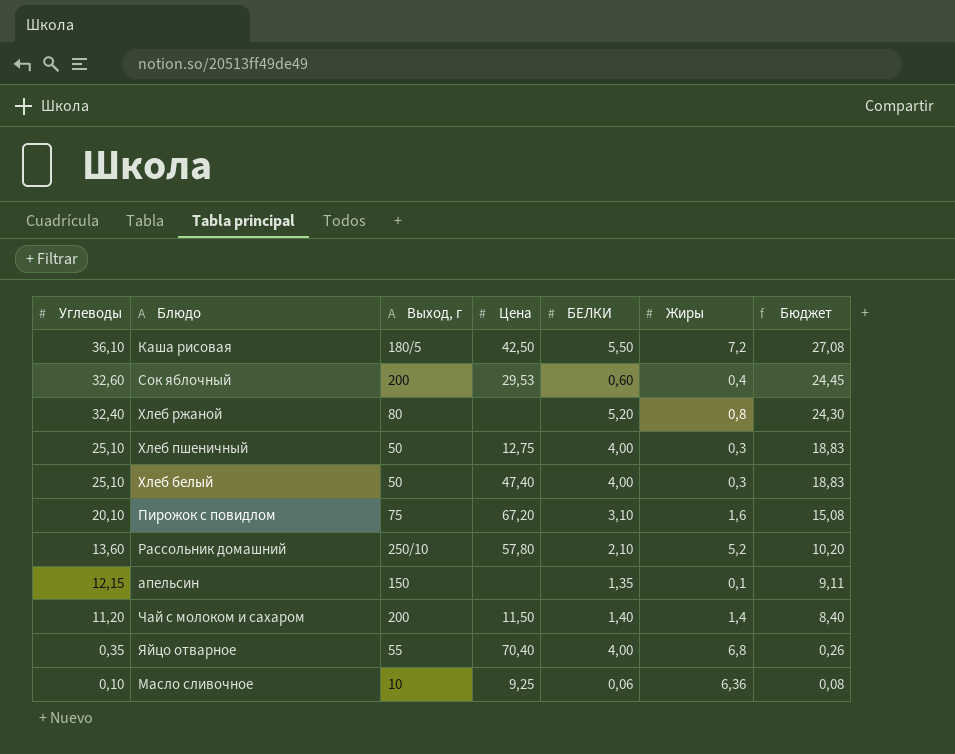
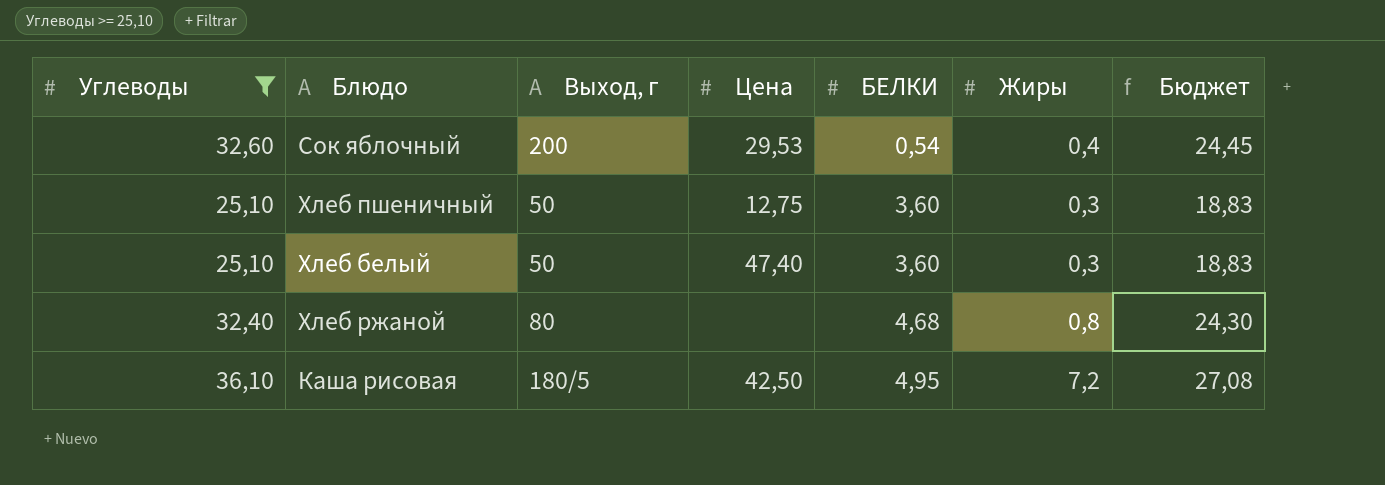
filter: none -> Углеводы >= 25,10
row order: Углеводы descending -> БЕЛКИ ascending
Сок яблочный | БЕЛКИ: 0,60 -> 0,54
Хлеб пшеничный | БЕЛКИ: 4,00 -> 3,60
Хлеб белый | БЕЛКИ: 4,00 -> 3,60
Хлеб ржаной | БЕЛКИ: 5,20 -> 4,68
Каша рисовая | БЕЛКИ: 5,50 -> 4,95

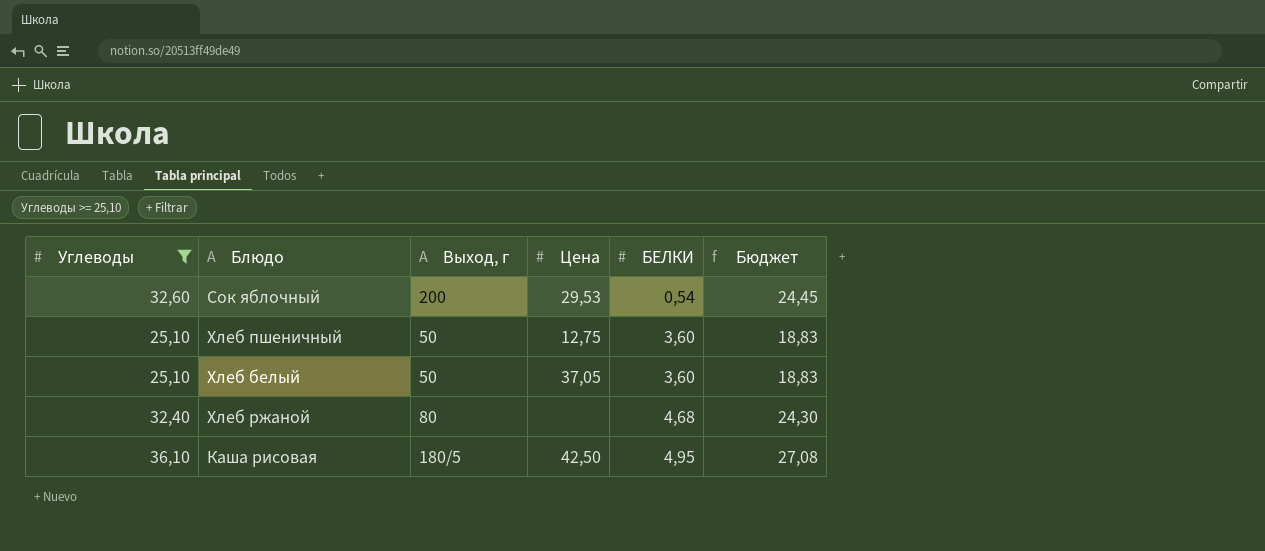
column Жиры | position: 6 -> none
Хлеб белый | Цена: 47,40 -> 37,05

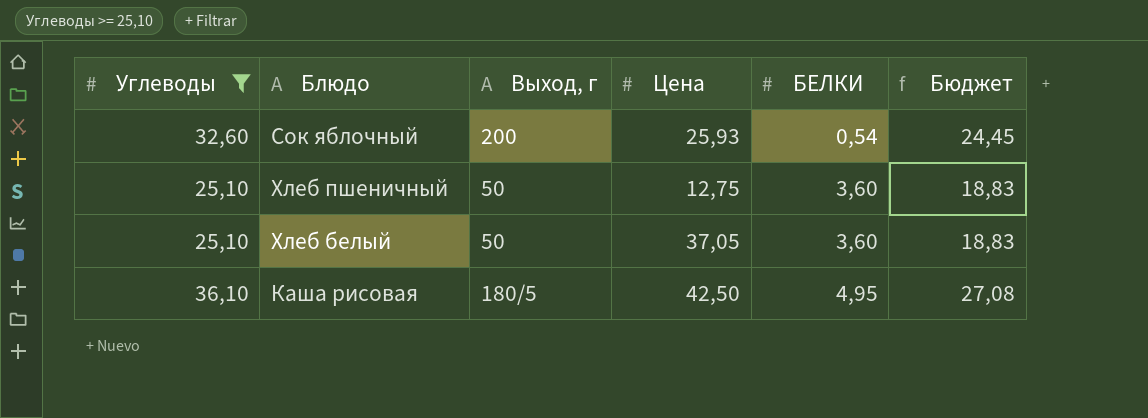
row Хлеб ржаной: 32,40 | 80 | none | 4,68 | 24,30 -> none
Сок яблочный | Цена: 29,53 -> 25,93

